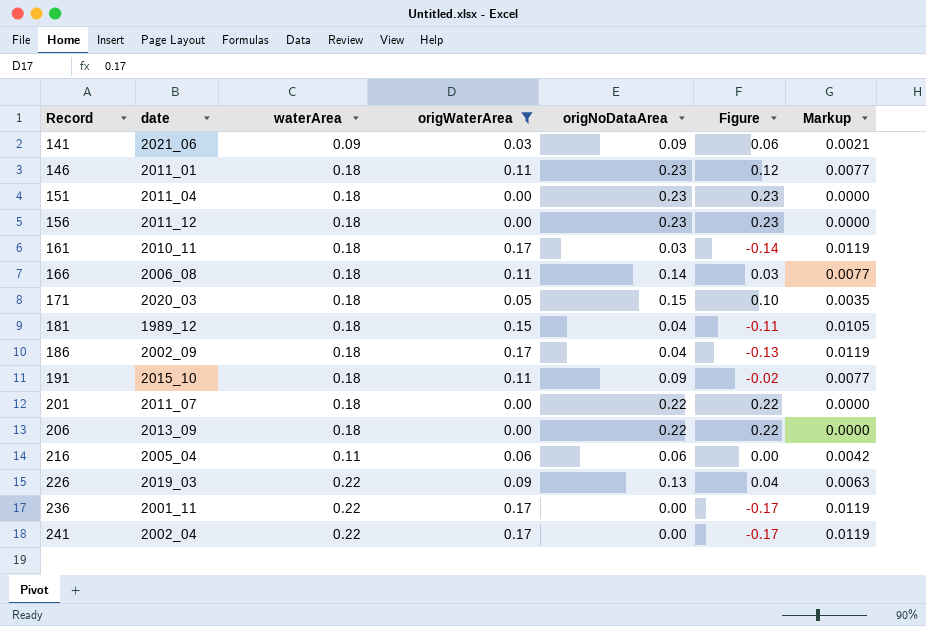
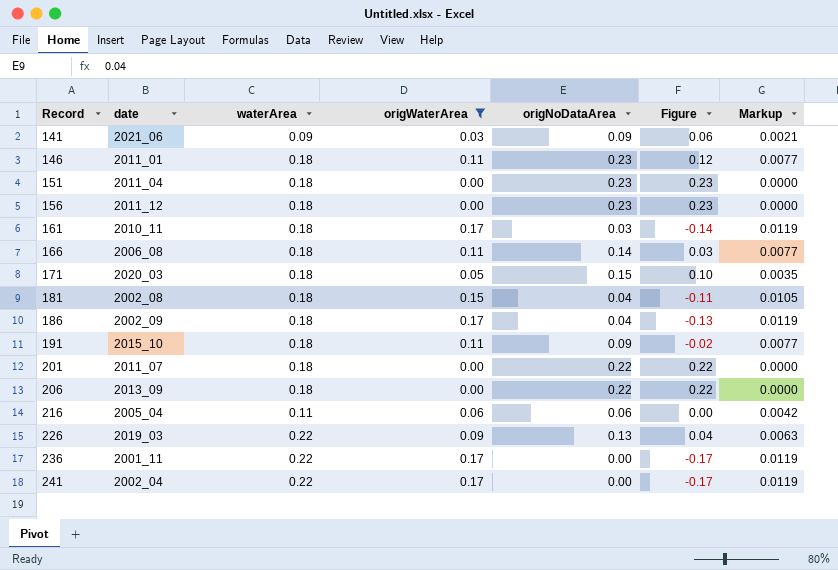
181 | date: 1989_12 -> 2002_08

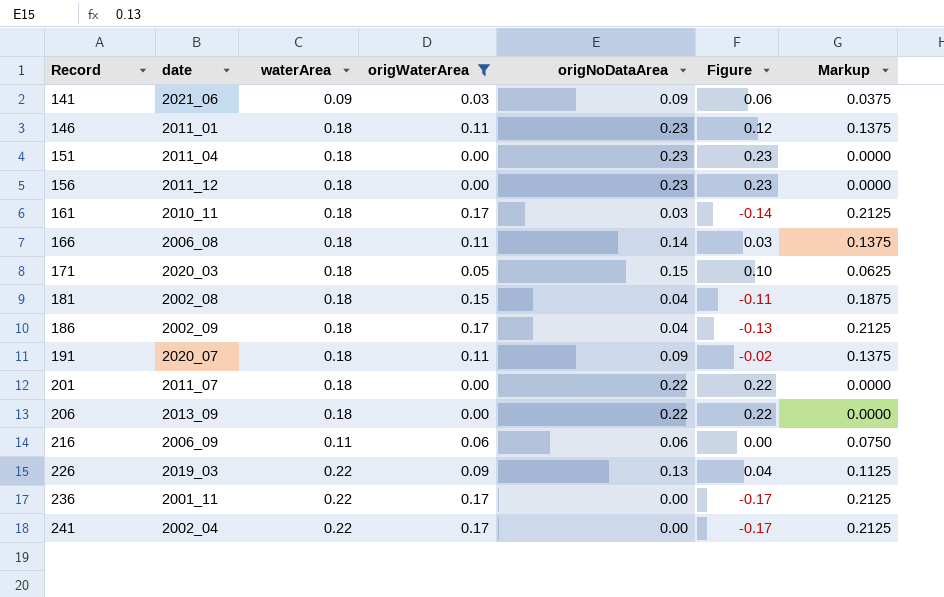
column Markup | formula: [origWaterArea] * 0.07 -> [origWaterArea] * 1.25
191 | date: 2015_10 -> 2020_07
216 | date: 2005_04 -> 2006_09

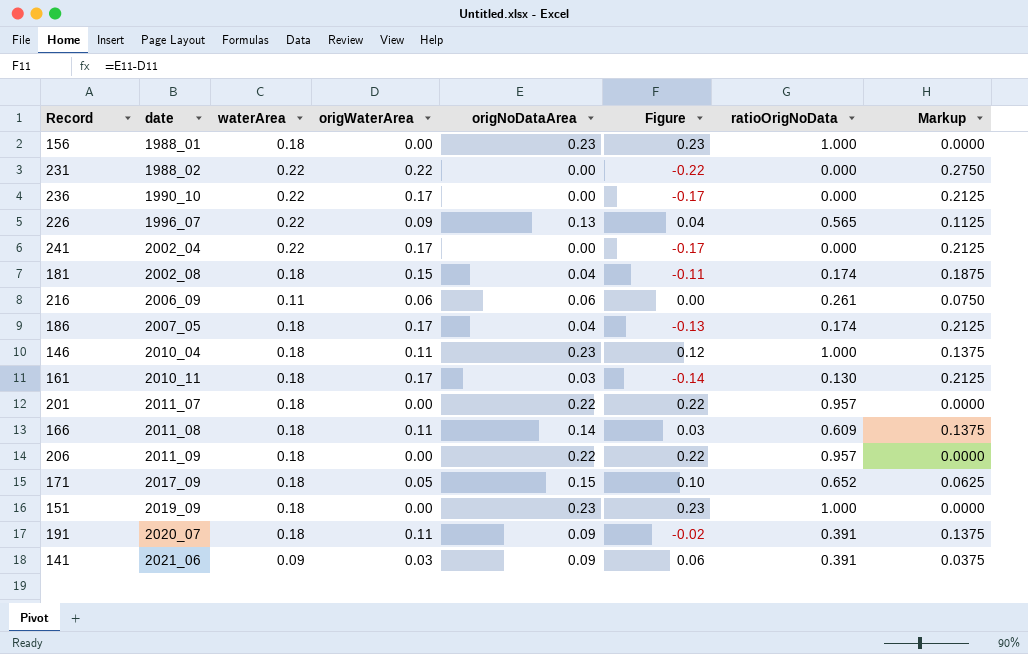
filter: origWaterArea != 0.22 -> none
row order: Record ascending -> date ascending
column ratioOrigNoData | position: none -> 7
156 | date: 2011_12 -> 1988_01
236 | date: 2001_11 -> 1990_10
226 | date: 2019_03 -> 1996_07
186 | date: 2002_09 -> 2007_05
146 | date: 2011_01 -> 2010_04
166 | date: 2006_08 -> 2011_08
206 | date: 2013_09 -> 2011_09
171 | date: 2020_03 -> 2017_09
151 | date: 2011_04 -> 2019_09

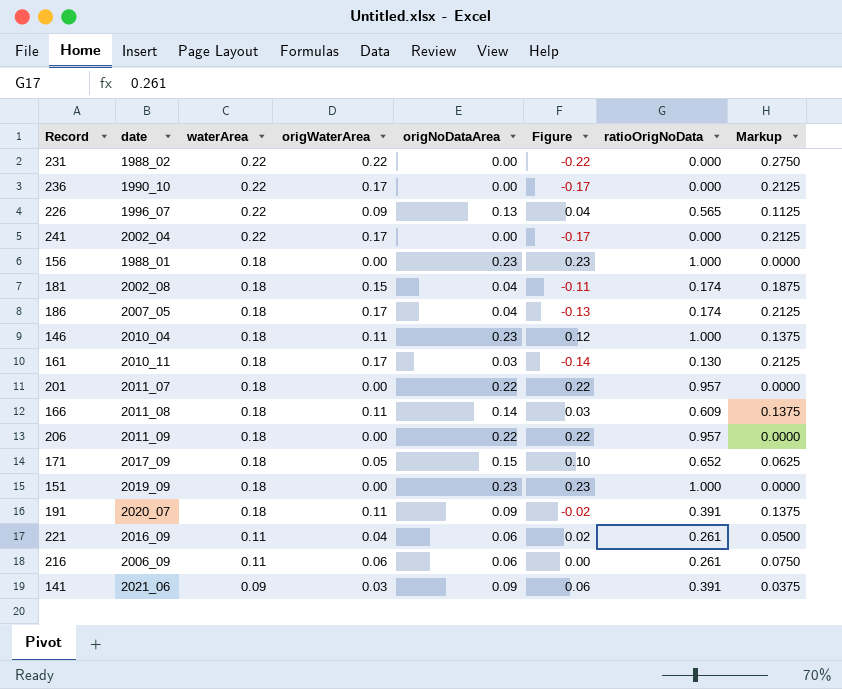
row order: date ascending -> waterArea descending
row 221: none -> 2016_09 | 0.11 | 0.04 | 0.06 | 0.02 | 0.261 | 0.0500

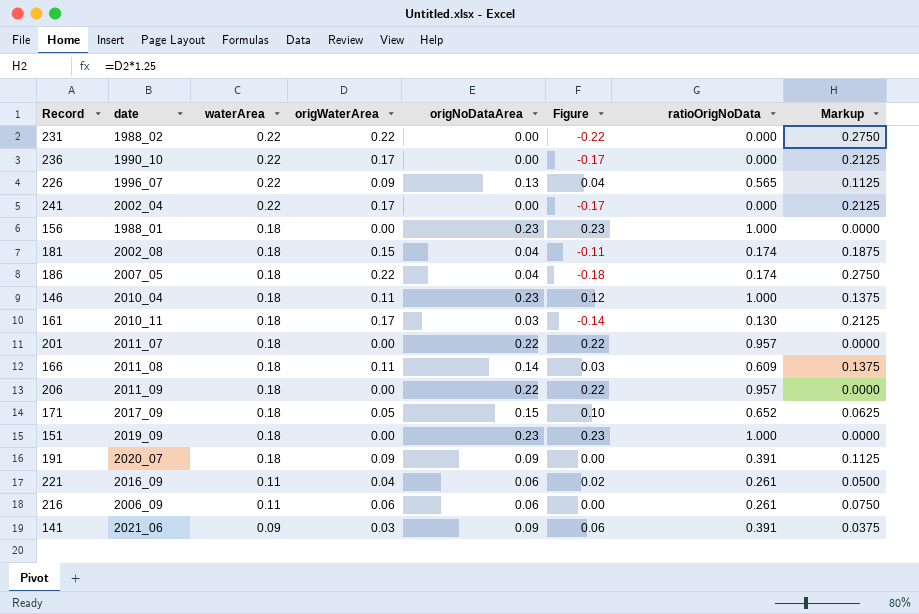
186 | origWaterArea: 0.17 -> 0.22
186 | Figure: -0.13 -> -0.18
186 | Markup: 0.2125 -> 0.2750
191 | origWaterArea: 0.11 -> 0.09
191 | Figure: -0.02 -> 0.00
191 | Markup: 0.1375 -> 0.1125

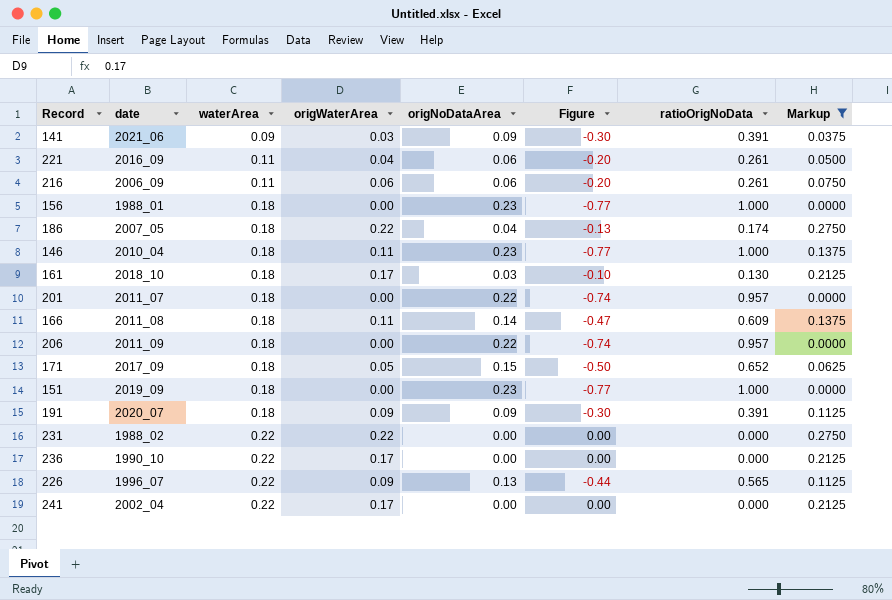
filter: none -> Markup != 0.1875
row order: waterArea descending -> waterArea ascending
column Figure | formula: [origNoDataArea] - [origWaterArea] -> [origNoDataArea] - [ratioOrigNoData]
161 | date: 2010_11 -> 2018_10

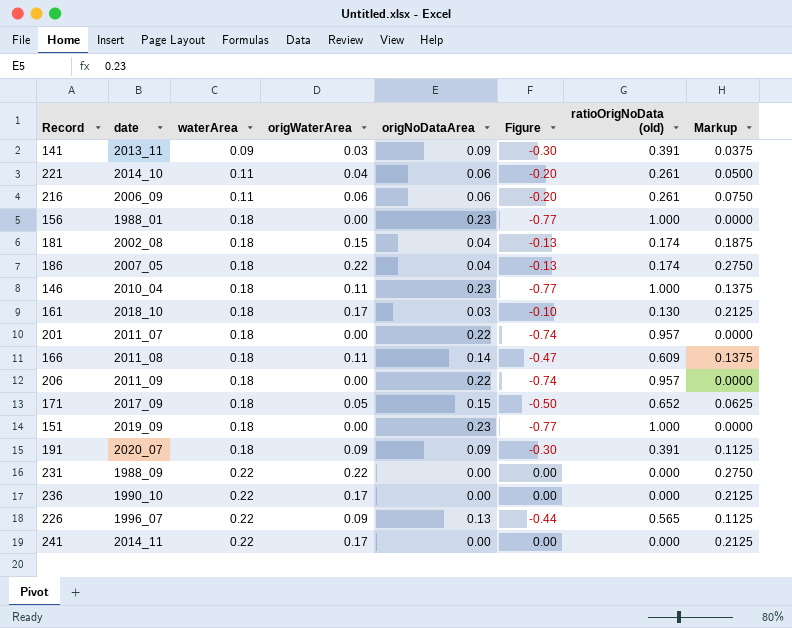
filter: Markup != 0.1875 -> none
column name: ratioOrigNoData -> ratioOrigNoData (old)
141 | date: 2021_06 -> 2013_11
221 | date: 2016_09 -> 2014_10
231 | date: 1988_02 -> 1988_09
241 | date: 2002_04 -> 2014_11

